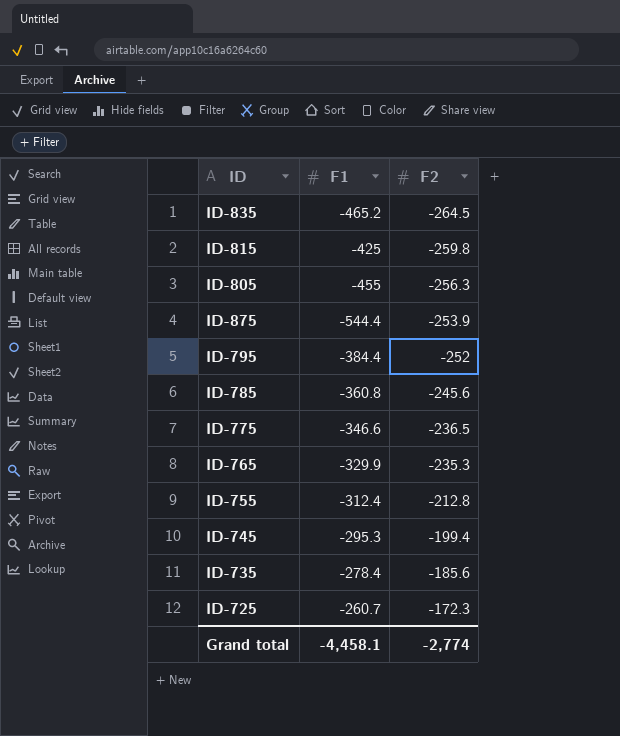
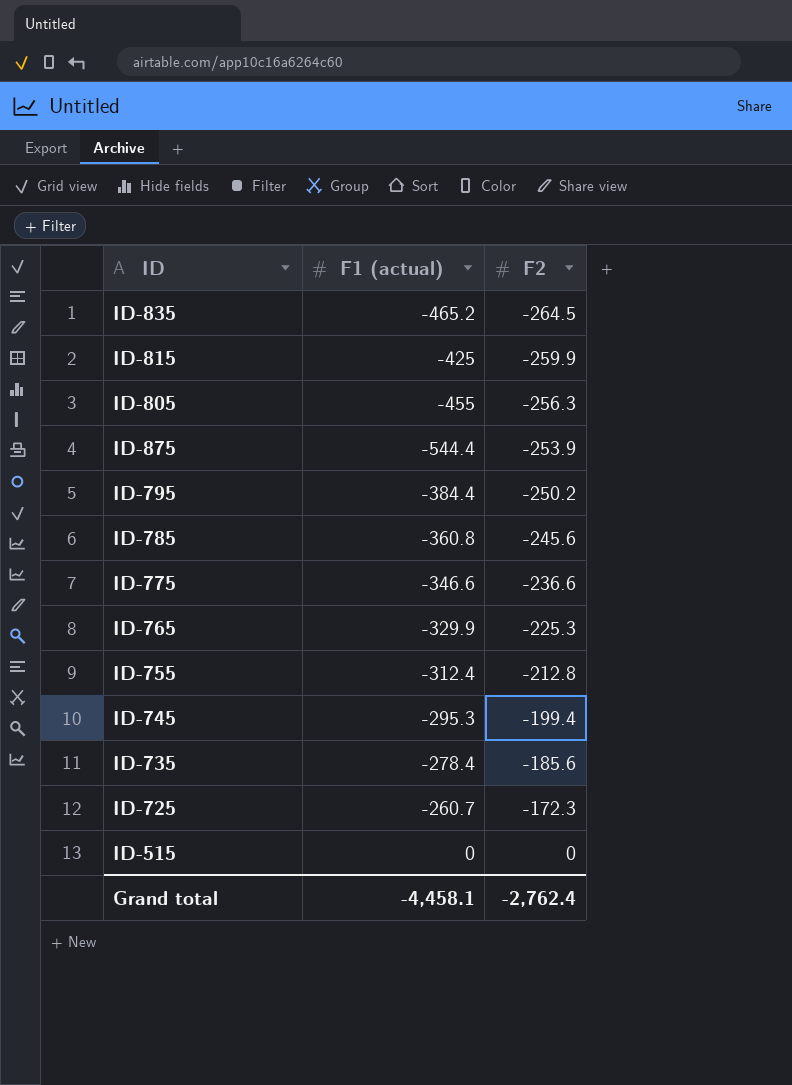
column name: F1 -> F1 (actual)
ID-815 | F2: -259.8 -> -259.9
ID-795 | F2: -252 -> -250.2
ID-775 | F2: -236.5 -> -236.6
ID-765 | F2: -235.3 -> -225.3
row ID-515: none -> 0 | 0
Grand total | F2: -2,774 -> -2,762.4

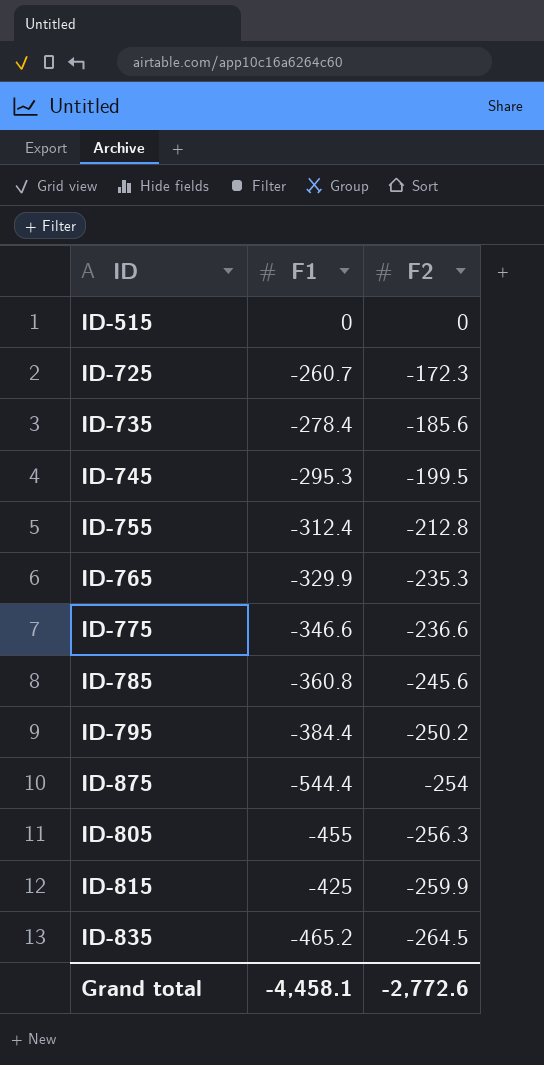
row order: F2 ascending -> F2 descending
column name: F1 (actual) -> F1
ID-745 | F2: -199.4 -> -199.5
ID-765 | F2: -225.3 -> -235.3
ID-875 | F2: -253.9 -> -254
Grand total | F2: -2,762.4 -> -2,772.6

